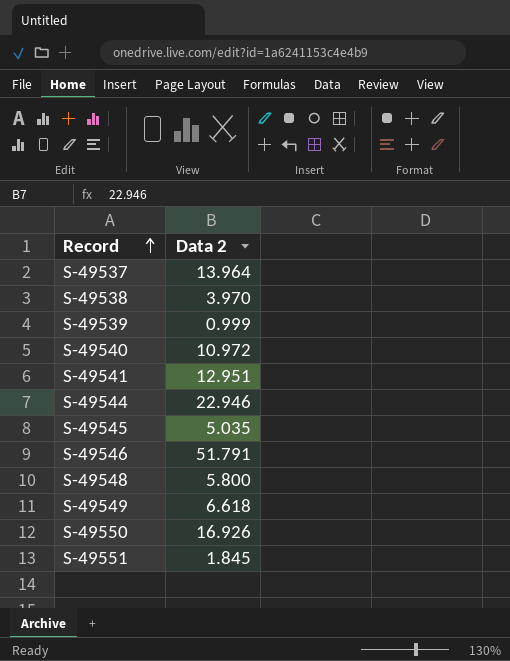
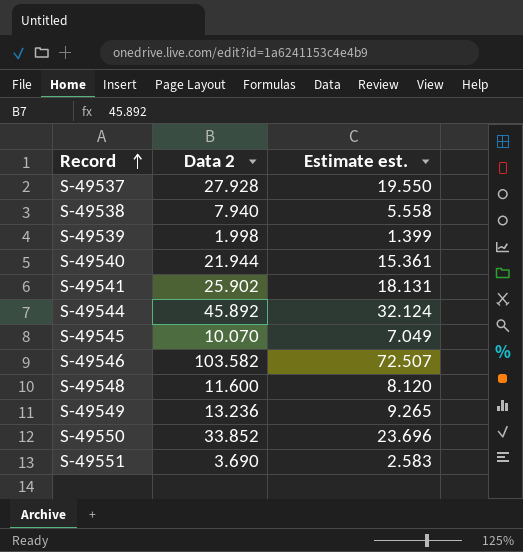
column Estimate est. | formula: none -> [Data 2] * 0.7
S-49537 | Data 2: 13.964 -> 27.928
S-49538 | Data 2: 3.970 -> 7.940
S-49539 | Data 2: 0.999 -> 1.998
S-49540 | Data 2: 10.972 -> 21.944
S-49541 | Data 2: 12.951 -> 25.902
S-49544 | Data 2: 22.946 -> 45.892
S-49545 | Data 2: 5.035 -> 10.070
S-49546 | Data 2: 51.791 -> 103.582
S-49548 | Data 2: 5.800 -> 11.600
S-49549 | Data 2: 6.618 -> 13.236
S-49550 | Data 2: 16.926 -> 33.852
S-49551 | Data 2: 1.845 -> 3.690

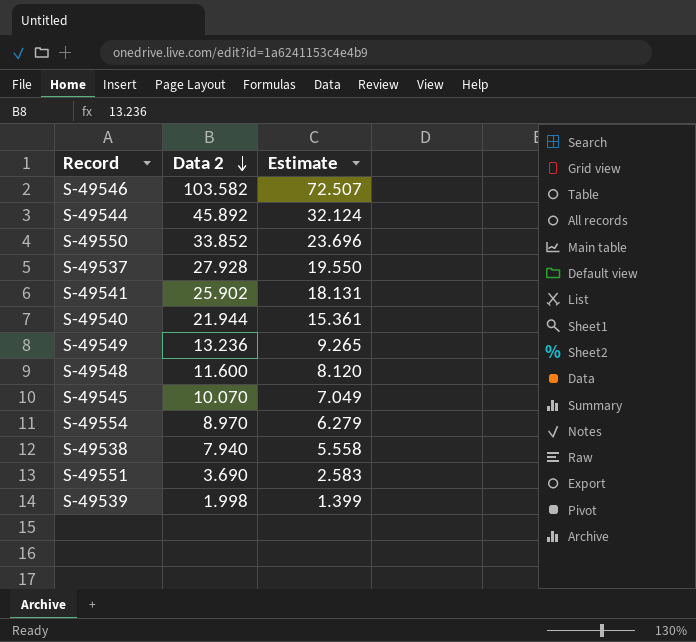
row order: Record ascending -> Data 2 descending
column name: Estimate est. -> Estimate
row S-49554: none -> 8.970 | 6.279

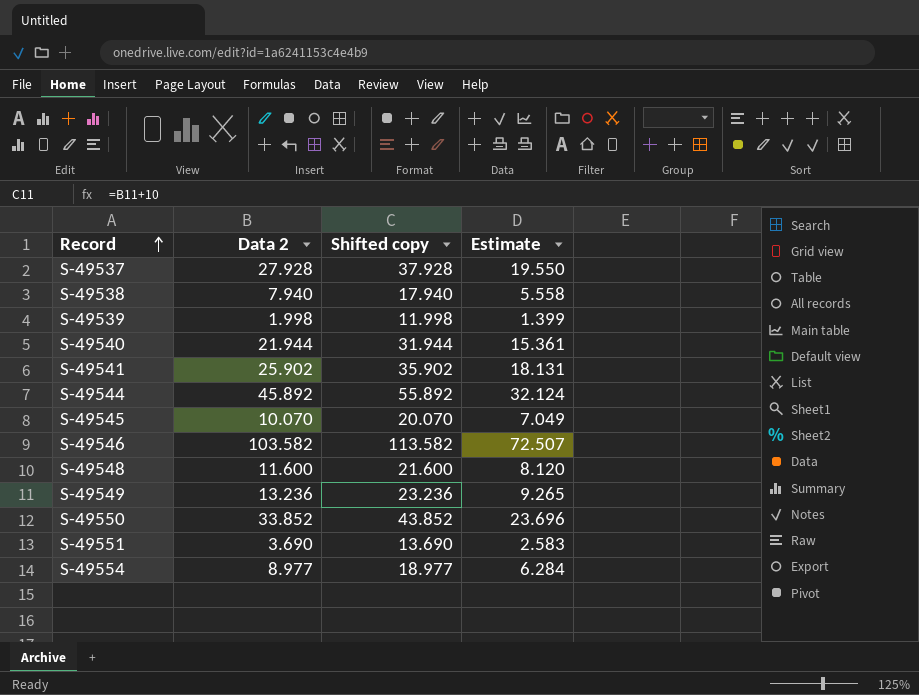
row order: Data 2 descending -> Record ascending
column Shifted copy | formula: none -> [Data 2] + 10
S-49554 | Data 2: 8.970 -> 8.977
S-49554 | Estimate: 6.279 -> 6.284

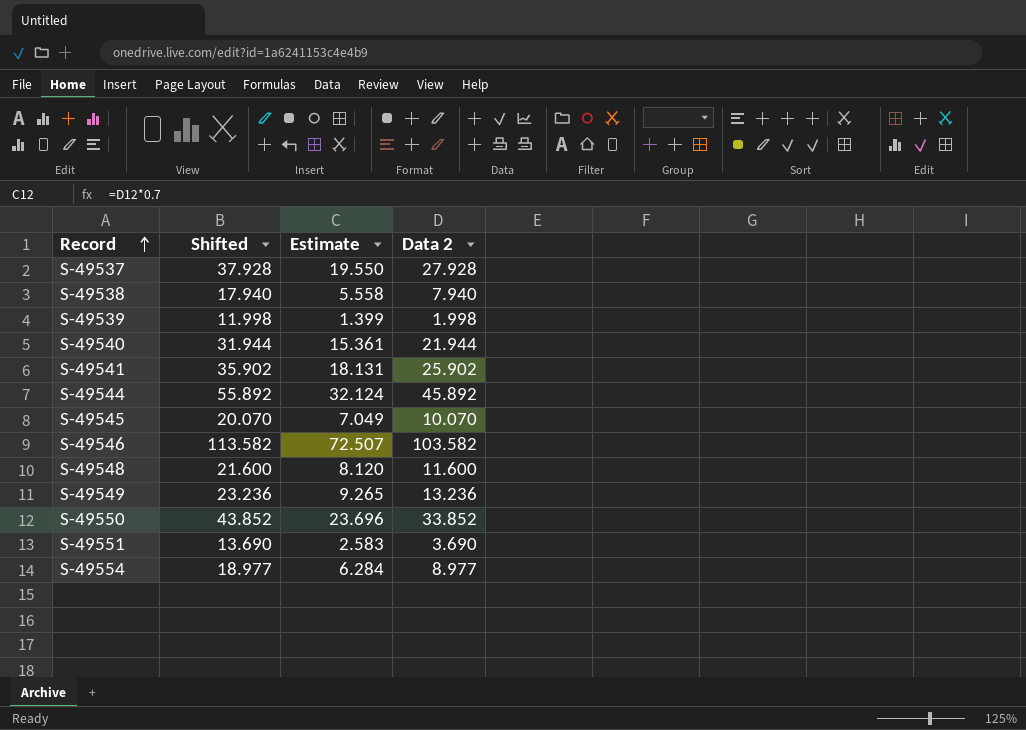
column name: Shifted copy -> Shifted
column Data 2 | position: 2 -> 4

